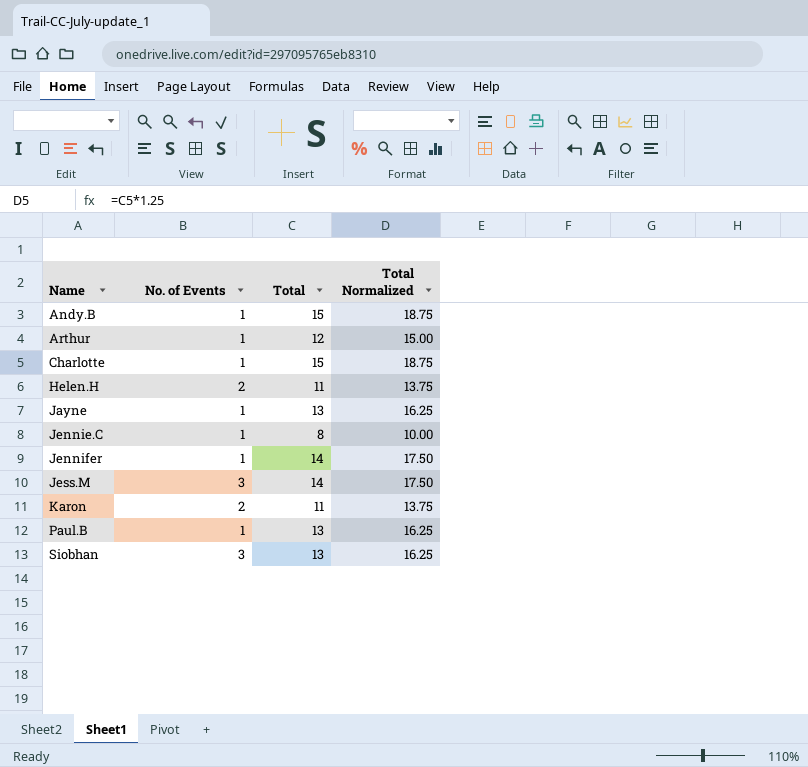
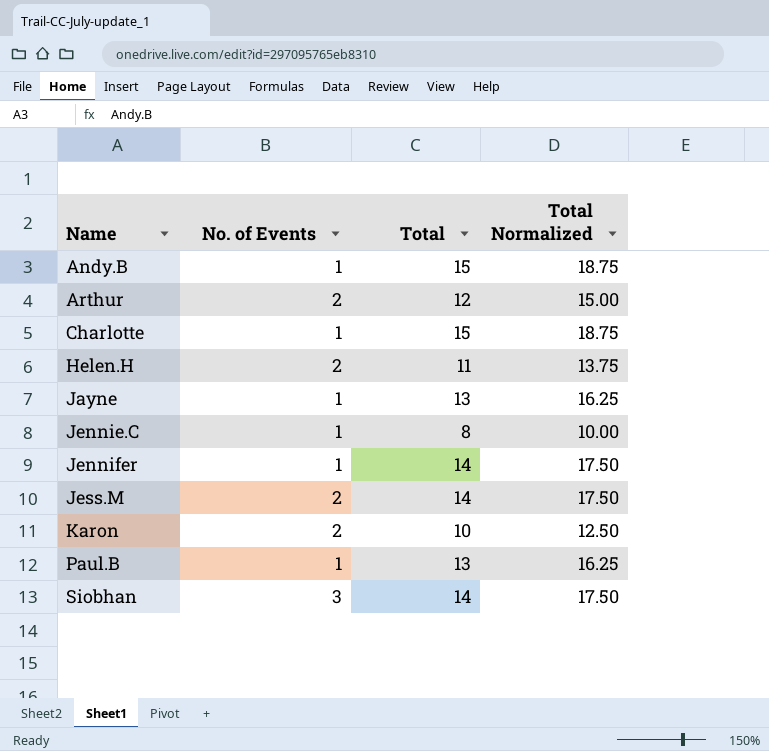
Arthur | No. of Events: 1 -> 2
Jess.M | No. of Events: 3 -> 2
Karon | Total: 11 -> 10
Karon | Total Normalized: 13.75 -> 12.50
Siobhan | Total: 13 -> 14
Siobhan | Total Normalized: 16.25 -> 17.50

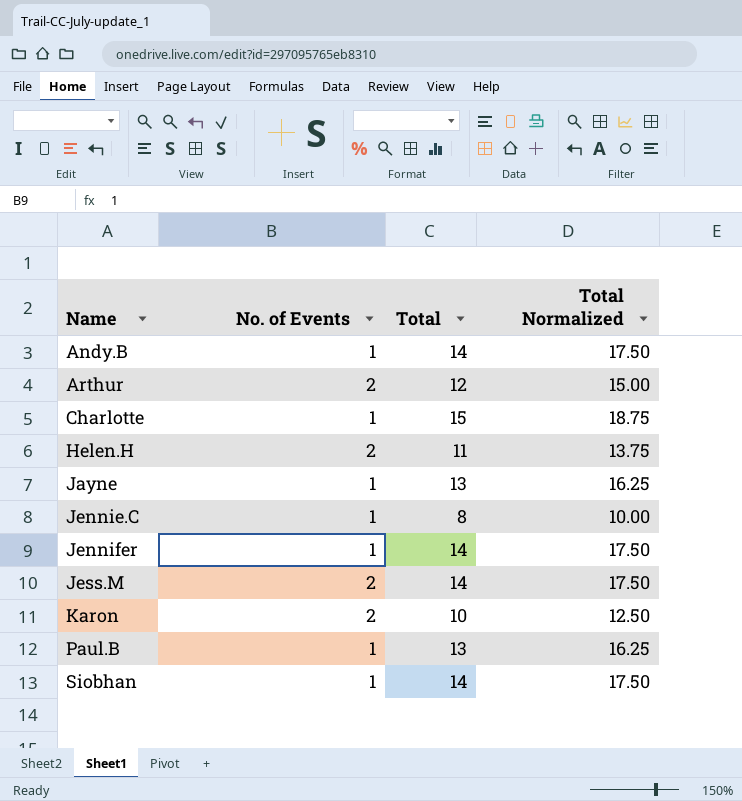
Andy.B | Total: 15 -> 14
Andy.B | Total Normalized: 18.75 -> 17.50
Siobhan | No. of Events: 3 -> 1

